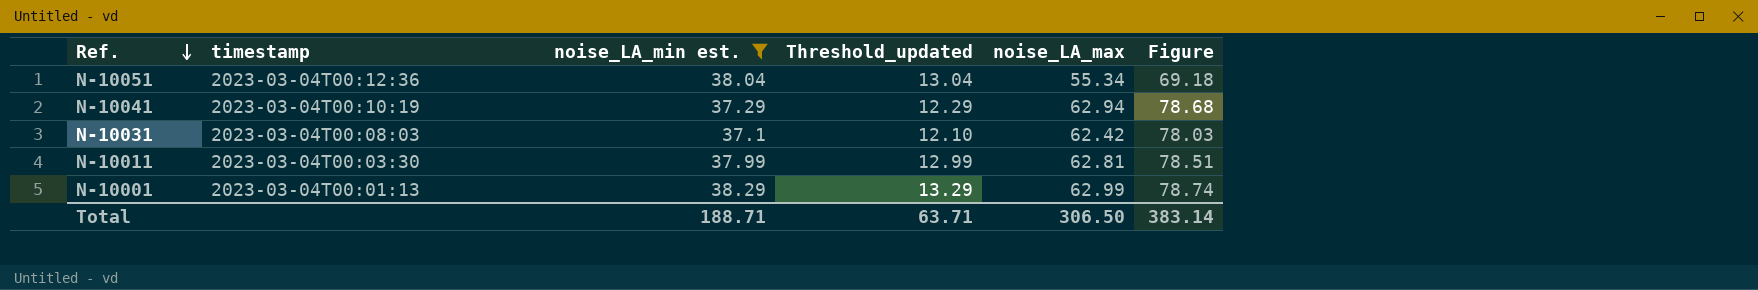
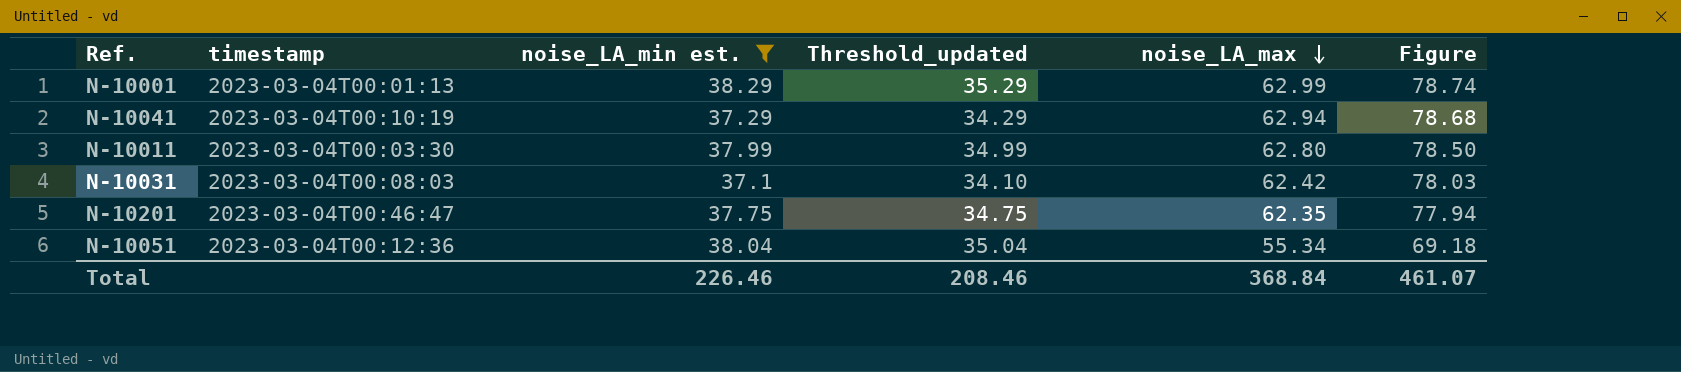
row order: Ref. descending -> noise_LA_max descending
column Threshold_updated | formula: [noise_LA_min est.] - 25 -> [noise_LA_min est.] - 3
N-10011 | noise_LA_max: 62.81 -> 62.80
N-10011 | Figure: 78.51 -> 78.50
row N-10201: none -> 2023-03-04T00:46:47 | 37.75 | 34.75 | 62.35 | 77.94
Total | noise_LA_min est.: 188.71 -> 226.46
Total | Threshold_updated: 63.71 -> 208.46
Total | noise_LA_max: 306.50 -> 368.84
Total | Figure: 383.14 -> 461.07

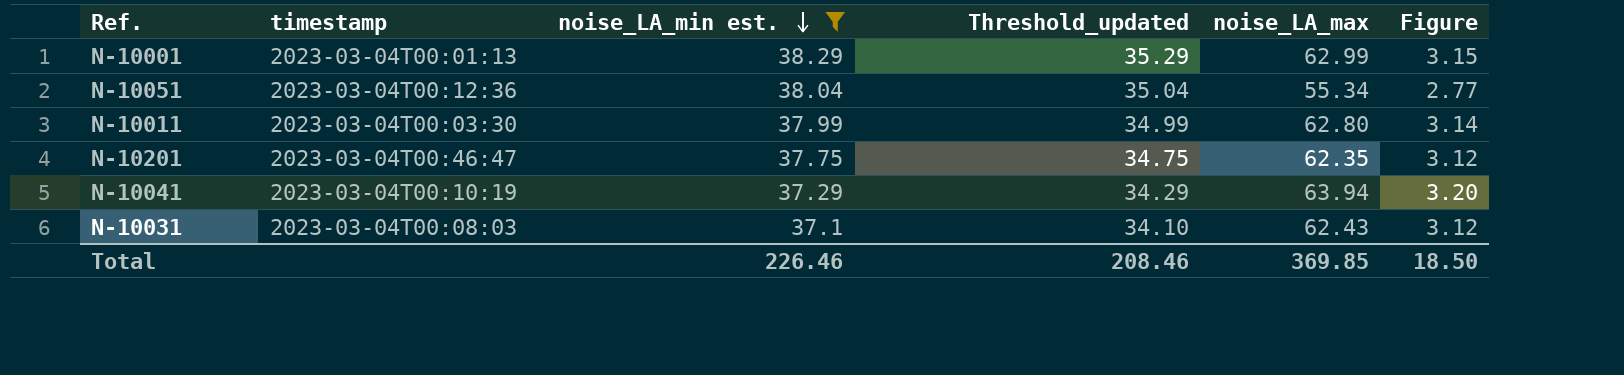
row order: noise_LA_max descending -> noise_LA_min est. descending
column Figure | formula: [noise_LA_max] * 1.25 -> [noise_LA_max] * 0.05
N-10041 | noise_LA_max: 62.94 -> 63.94
N-10031 | noise_LA_max: 62.42 -> 62.43
Total | noise_LA_max: 368.84 -> 369.85
Total | Figure: 461.07 -> 18.50

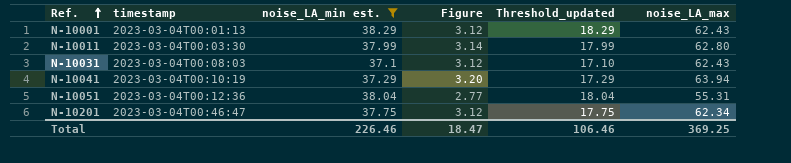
row order: noise_LA_min est. descending -> Ref. ascending
column Figure | position: 6 -> 4
column Threshold_updated | formula: [noise_LA_min est.] - 3 -> [noise_LA_min est.] - 20
N-10001 | Figure: 3.15 -> 3.12
N-10001 | noise_LA_max: 62.99 -> 62.43
N-10051 | noise_LA_max: 55.34 -> 55.31
N-10201 | noise_LA_max: 62.35 -> 62.34
Total | Figure: 18.50 -> 18.47
Total | Threshold_updated: 208.46 -> 106.46
Total | noise_LA_max: 369.85 -> 369.25

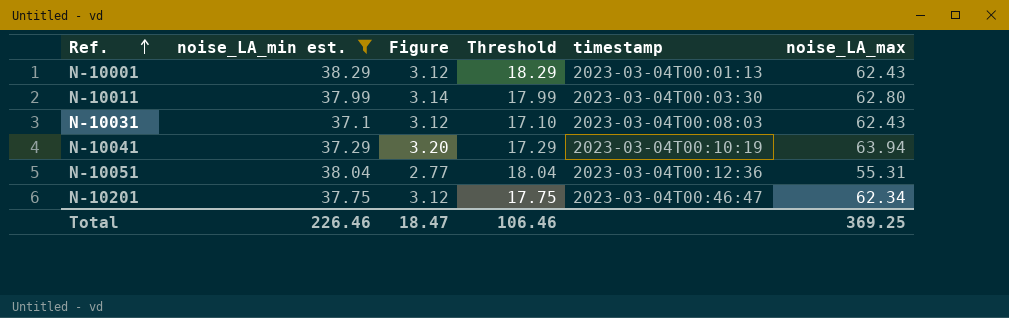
column name: Threshold_updated -> Threshold
column timestamp | position: 2 -> 5

